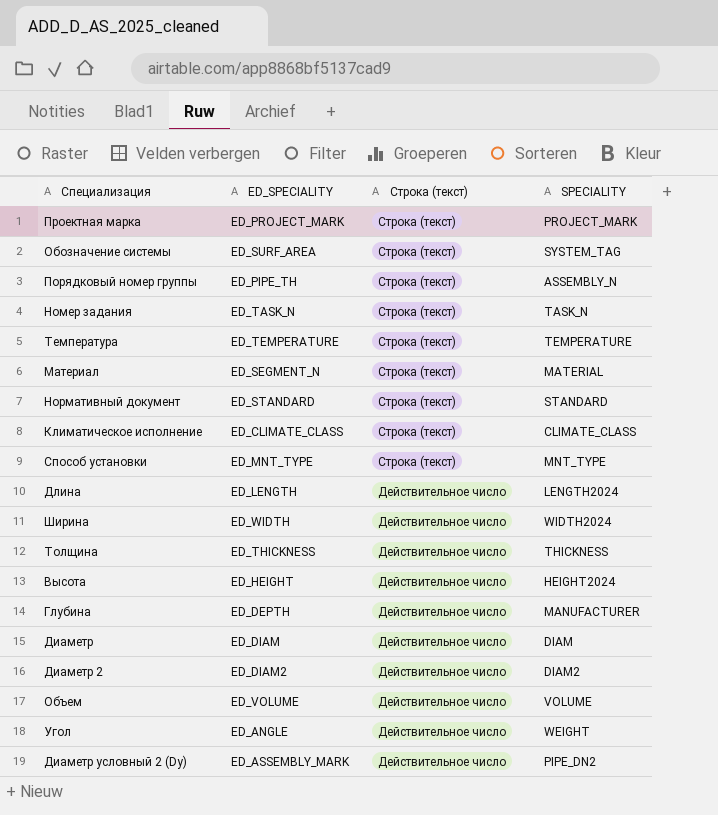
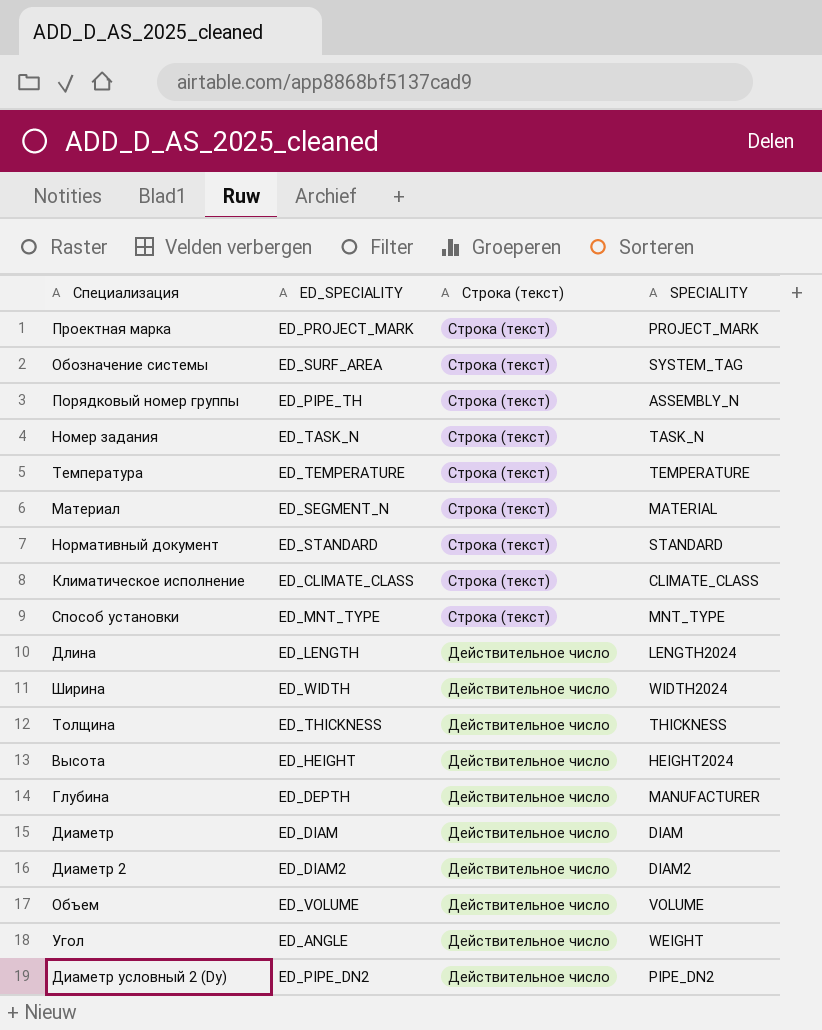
Диаметр условный 2 (Dу) | ED_SPECIALITY: ED_ASSEMBLY_MARK -> ED_PIPE_DN2

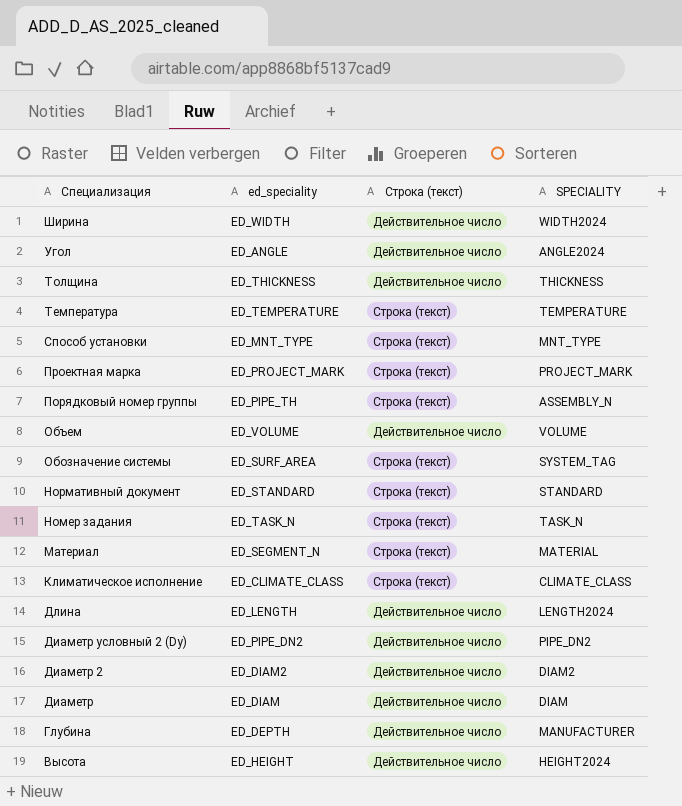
row order: Строка (текст) descending -> Специализация descending
column name: ED_SPECIALITY -> ed_speciality
Угол | SPECIALITY: WEIGHT -> ANGLE2024

